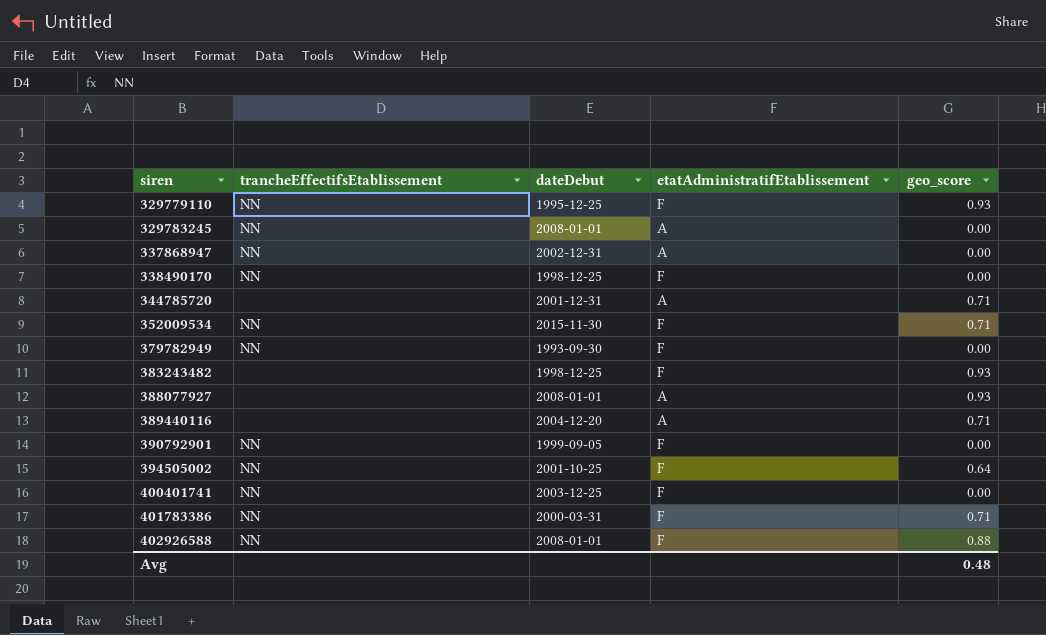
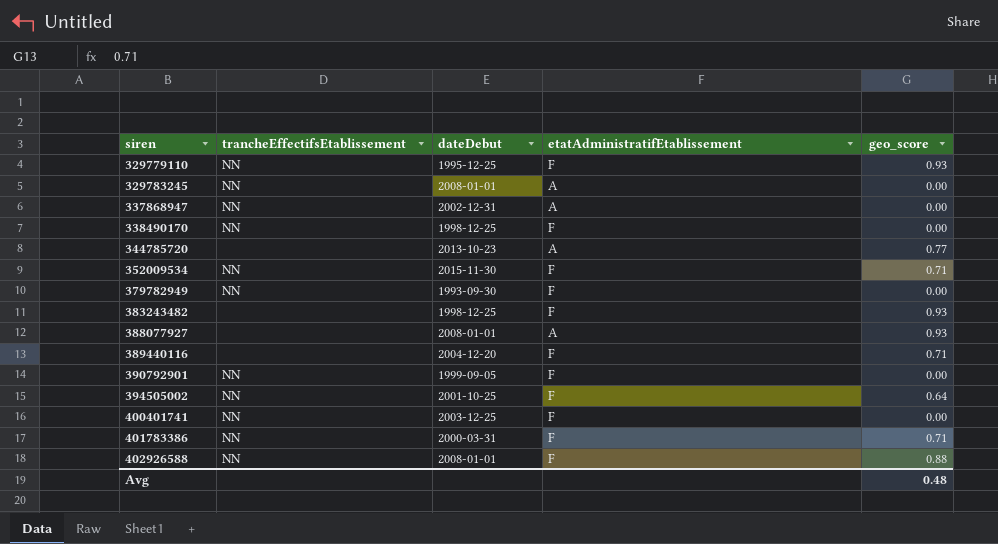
344785720 | dateDebut: 2001-12-31 -> 2013-10-23
344785720 | geo_score: 0.71 -> 0.77
389440116 | etatAdministratifEtablissement: A -> F

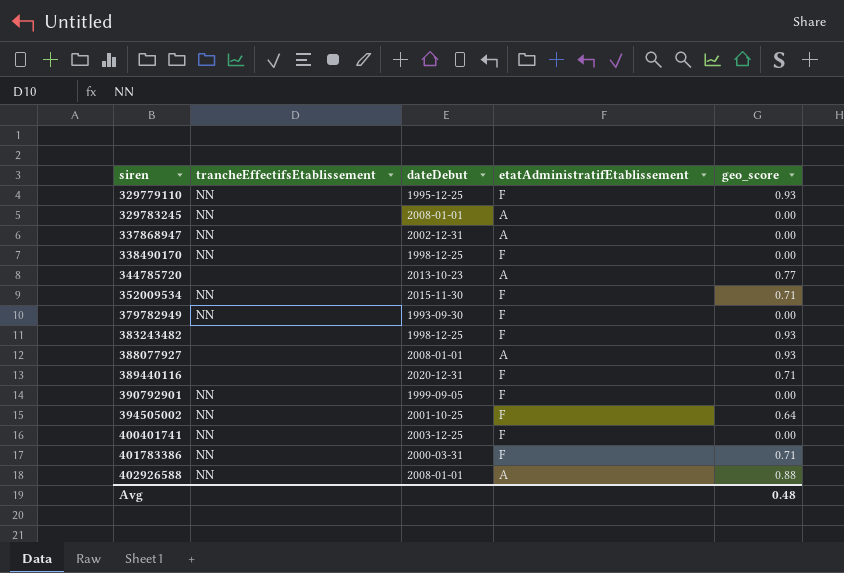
389440116 | dateDebut: 2004-12-20 -> 2020-12-31
402926588 | etatAdministratifEtablissement: F -> A

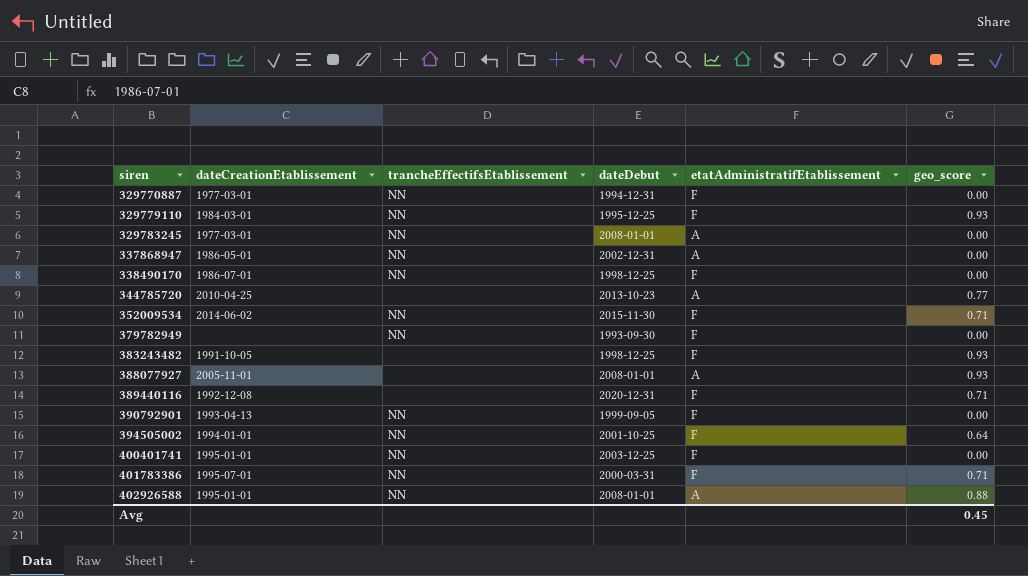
column dateCreationEtablissement | position: none -> 2
row 329770887: none -> 1977-03-01 | NN | 1994-12-31 | F | 0.00
Avg | geo_score: 0.48 -> 0.45

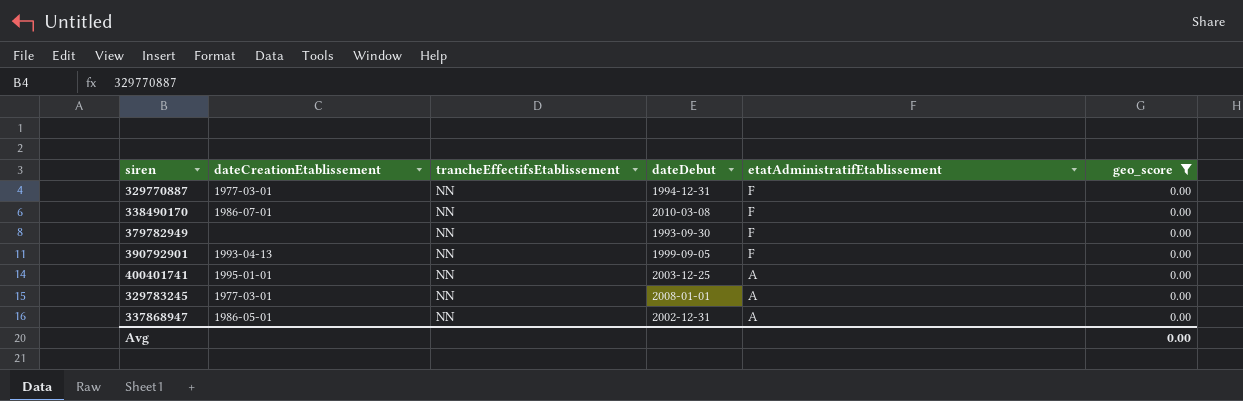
filter: none -> geo_score = 0.00
row order: siren ascending -> etatAdministratifEtablissement descending
338490170 | dateDebut: 1998-12-25 -> 2010-03-08
400401741 | etatAdministratifEtablissement: F -> A
Avg | geo_score: 0.45 -> 0.00

